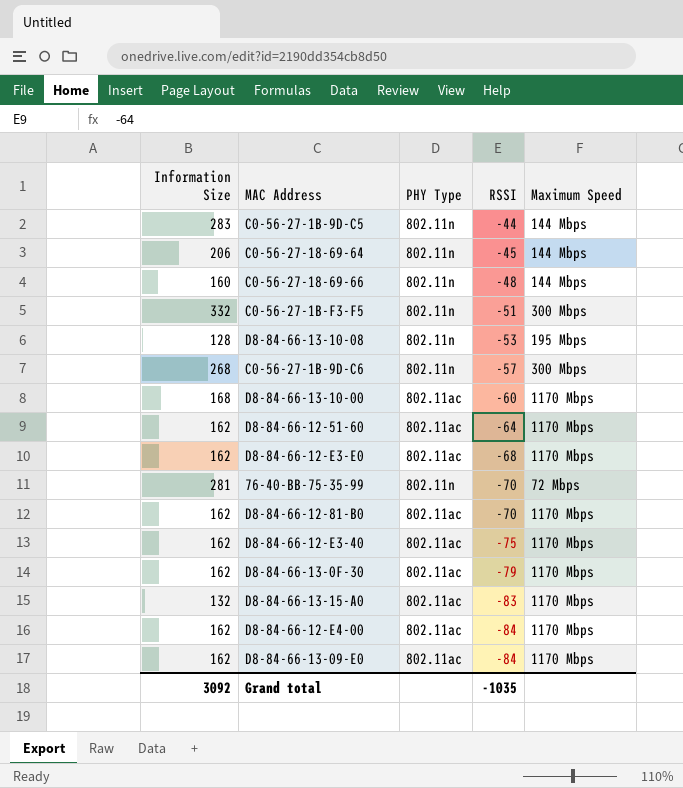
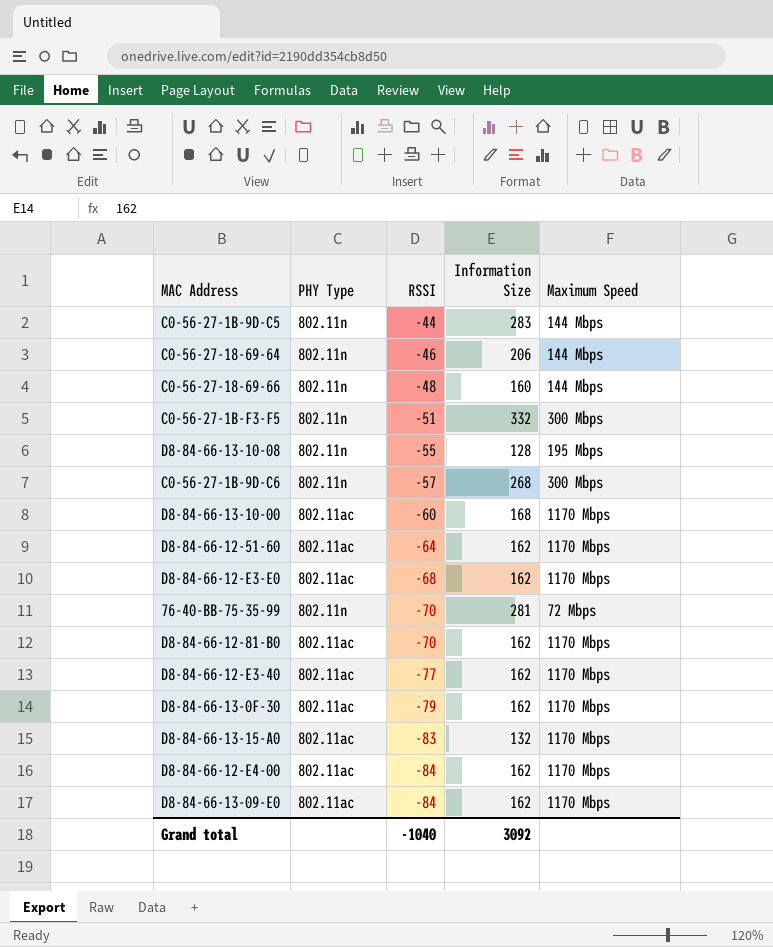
column Information Size | position: 1 -> 4
C0-56-27-18-69-64 | RSSI: -45 -> -46
D8-84-66-13-10-08 | RSSI: -53 -> -55
D8-84-66-12-E3-40 | RSSI: -75 -> -77
Grand total | RSSI: -1035 -> -1040

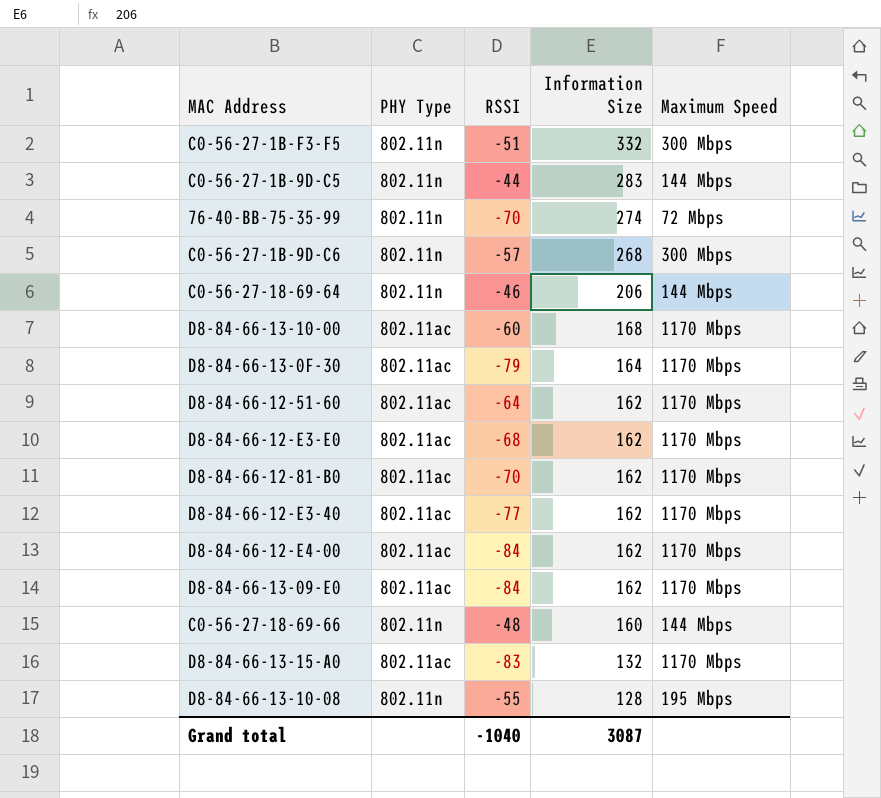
row order: RSSI descending -> Information Size descending
76-40-BB-75-35-99 | Information Size: 281 -> 274
D8-84-66-13-0F-30 | Information Size: 162 -> 164
Grand total | Information Size: 3092 -> 3087

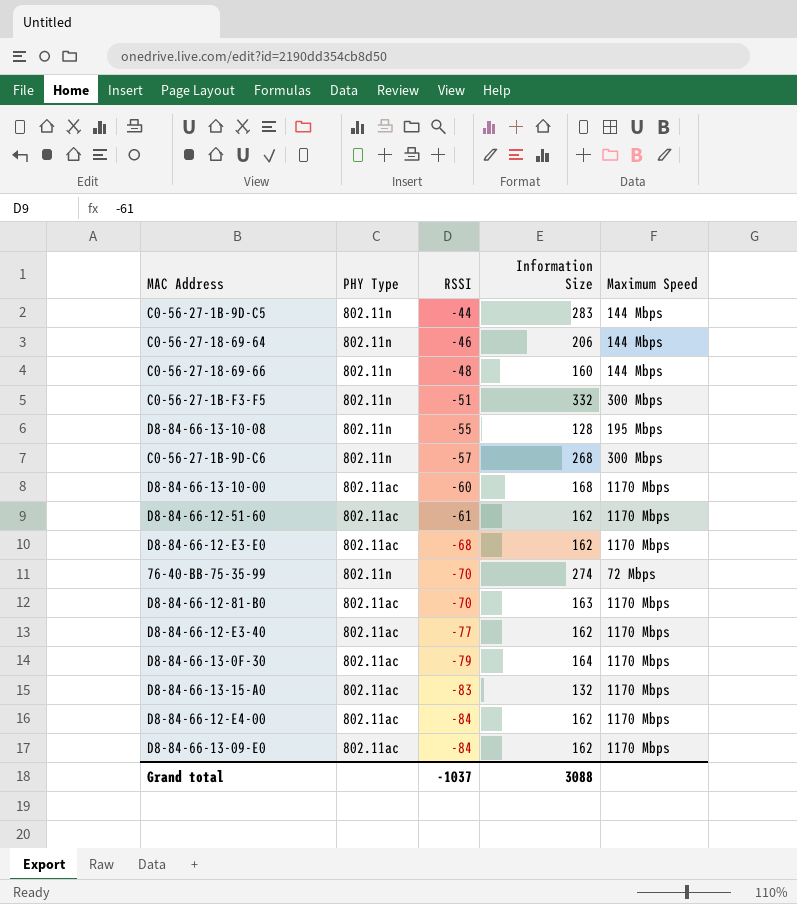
row order: Information Size descending -> RSSI descending
D8-84-66-12-51-60 | RSSI: -64 -> -61
D8-84-66-12-81-B0 | Information Size: 162 -> 163
Grand total | RSSI: -1040 -> -1037
Grand total | Information Size: 3087 -> 3088

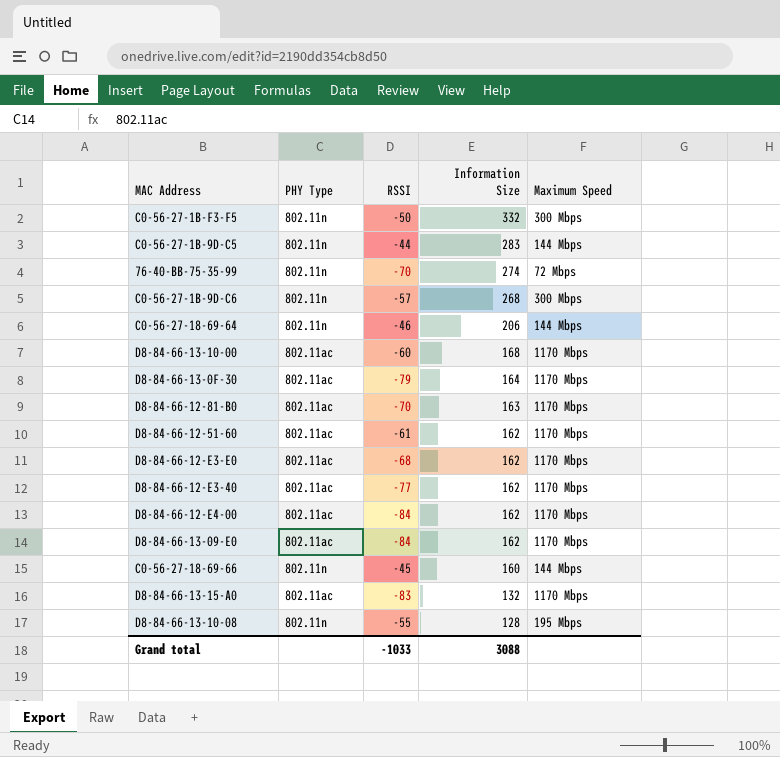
row order: RSSI descending -> Information Size descending
C0-56-27-1B-F3-F5 | RSSI: -51 -> -50
C0-56-27-18-69-66 | RSSI: -48 -> -45
Grand total | RSSI: -1037 -> -1033

